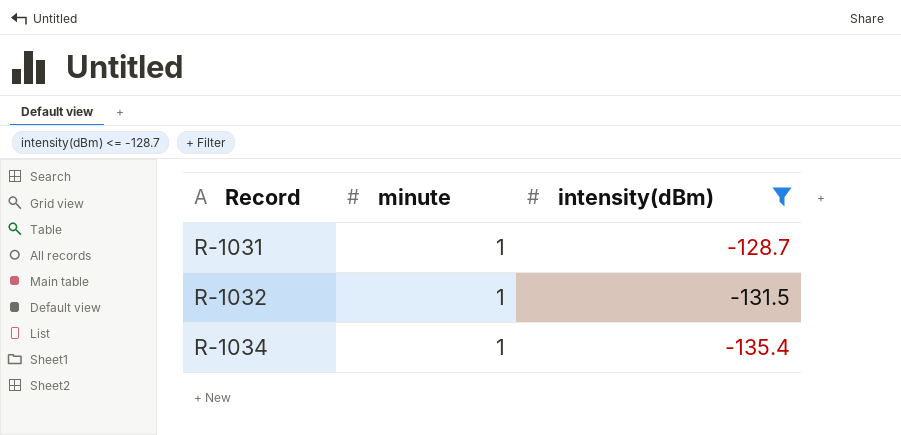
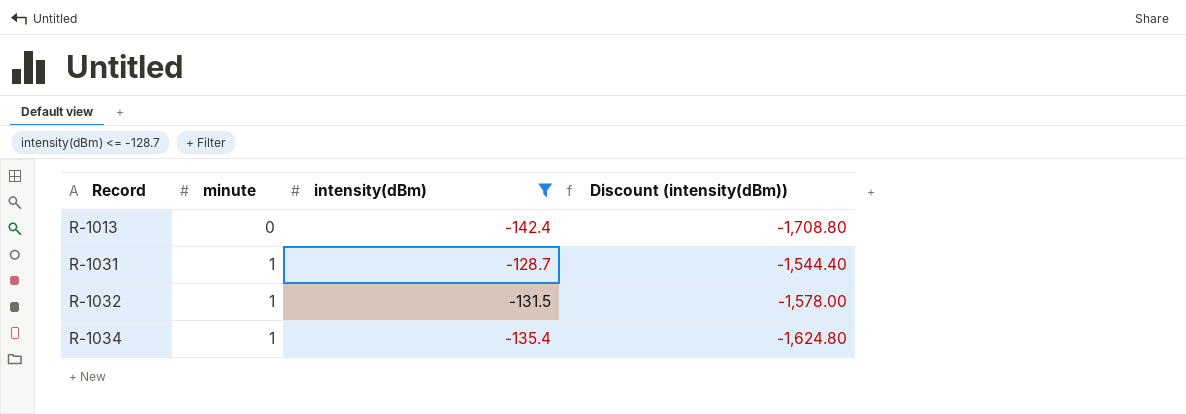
column Discount (intensity(dBm)) | formula: none -> [intensity(dBm)] * 12
row R-1013: none -> 0 | -142.4 | -1,708.80

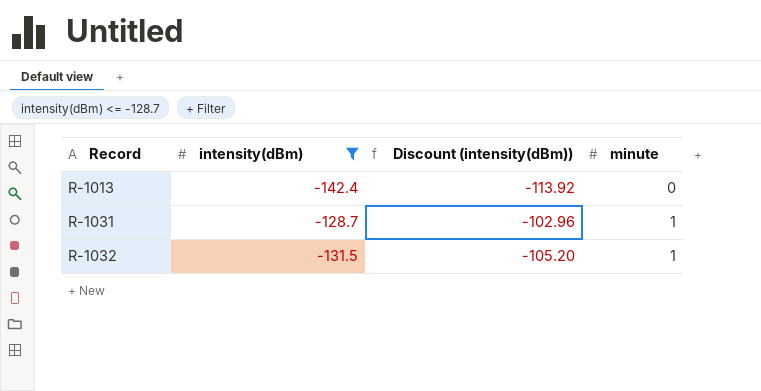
column Discount (intensity(dBm)) | formula: [intensity(dBm)] * 12 -> [intensity(dBm)] * 0.8
column minute | position: 2 -> 4
row R-1034: 1 | -135.4 | -1,624.80 -> none

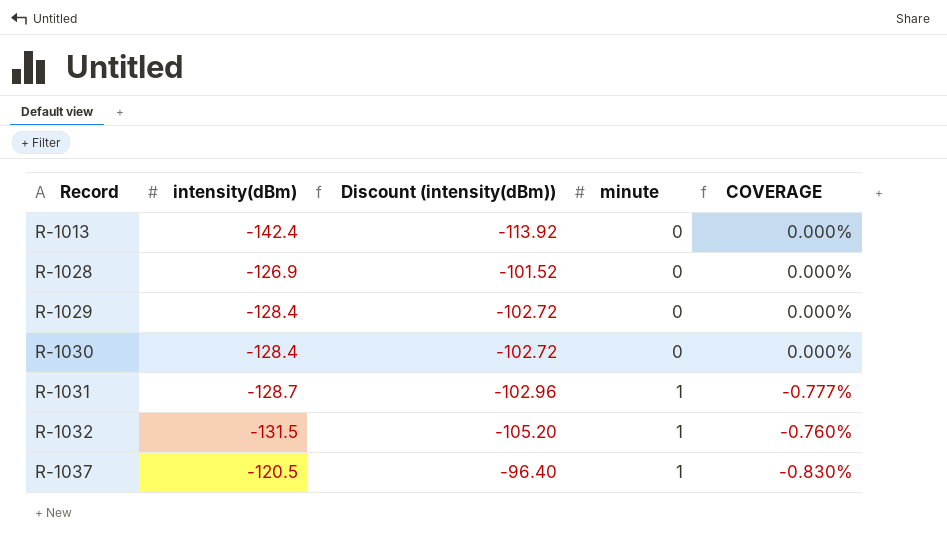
filter: intensity(dBm) <= -128.7 -> none
column COVERAGE | formula: none -> [minute] / [intensity(dBm)]

